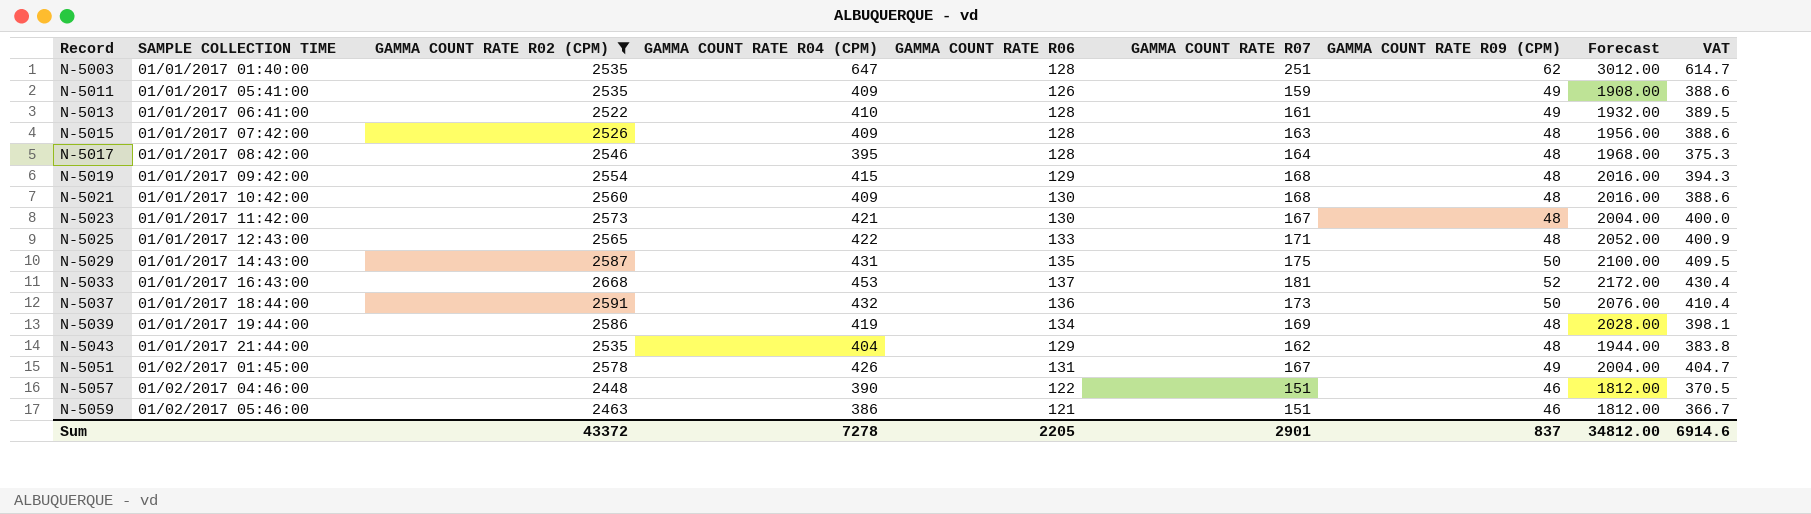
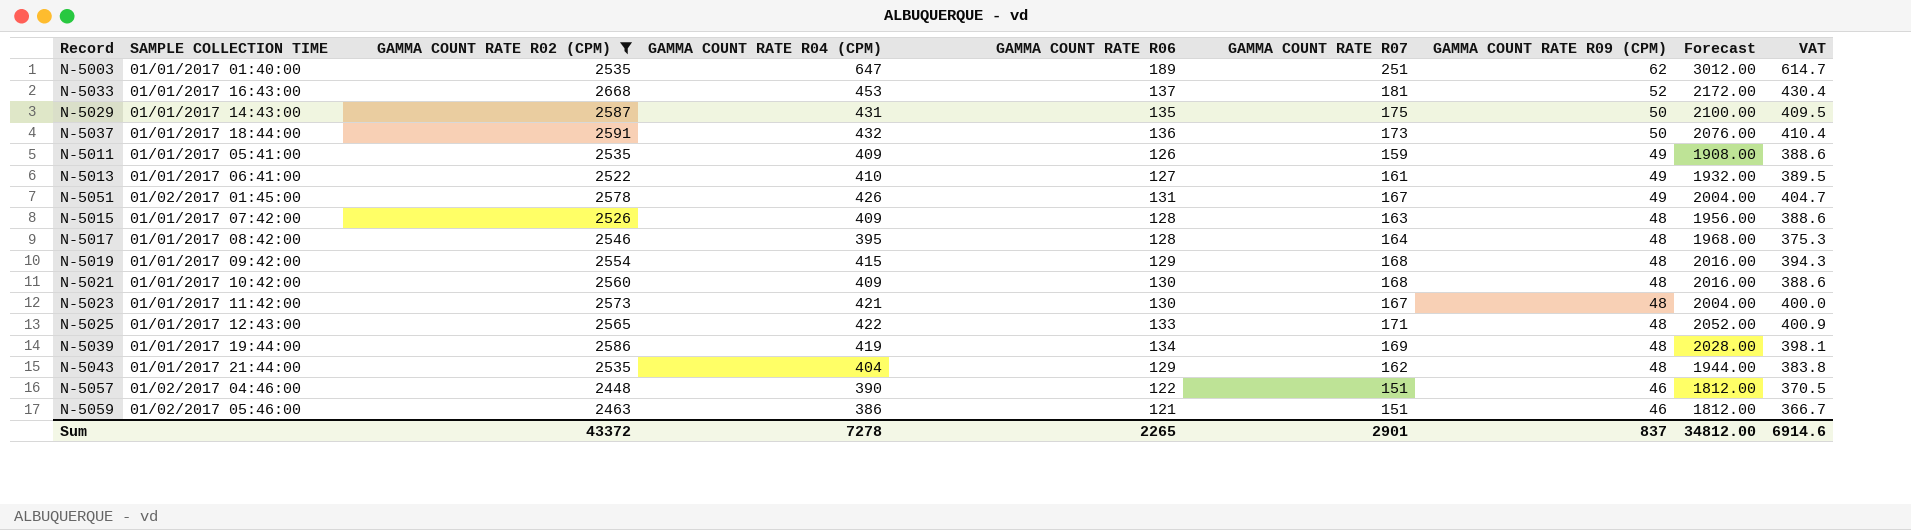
row order: Record ascending -> GAMMA COUNT RATE R09 (CPM) descending
N-5003 | GAMMA COUNT RATE R06: 128 -> 189
N-5013 | GAMMA COUNT RATE R06: 128 -> 127
Sum | GAMMA COUNT RATE R06: 2205 -> 2265

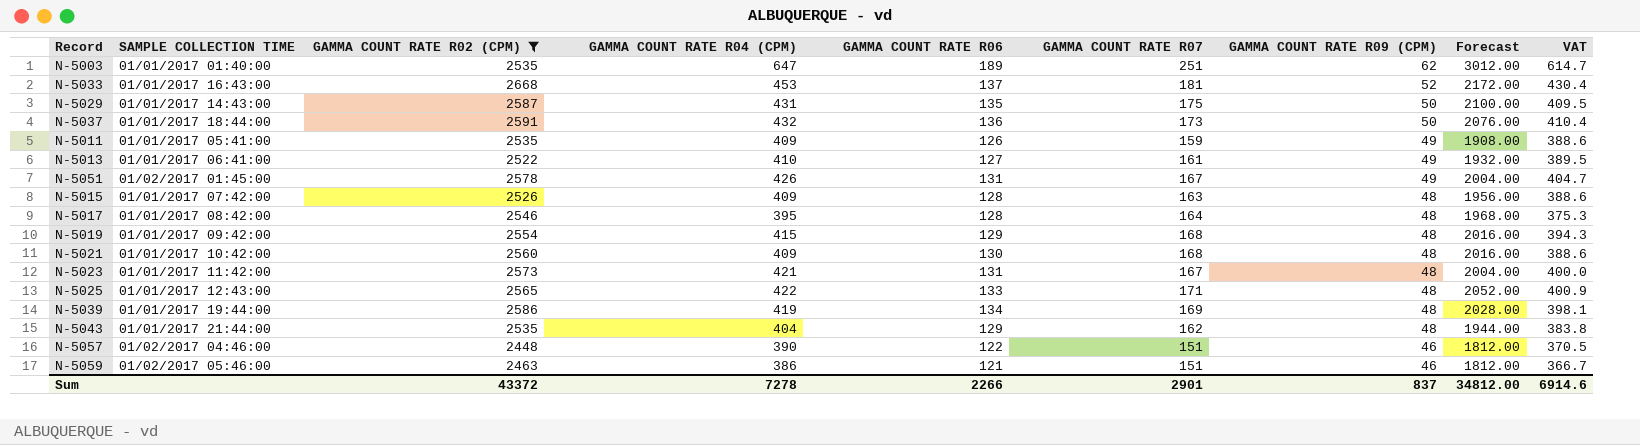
N-5023 | GAMMA COUNT RATE R06: 130 -> 131
Sum | GAMMA COUNT RATE R06: 2265 -> 2266

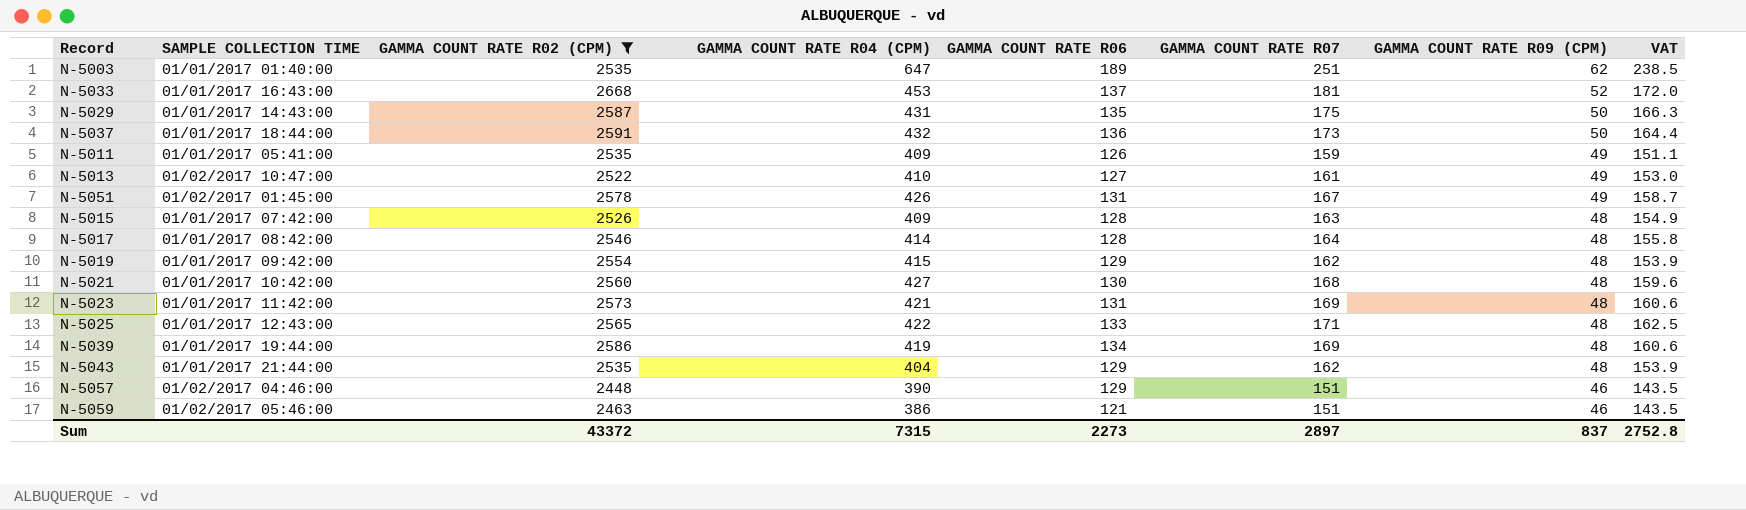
column Forecast | formula: [GAMMA COUNT RATE R07] * 12 -> none
column VAT | formula: [GAMMA COUNT RATE R04 (CPM)] * 0.95 -> [GAMMA COUNT RATE R07] * 0.95
N-5013 | SAMPLE COLLECTION TIME: 01/01/2017 06:41:00 -> 01/02/2017 10:47:00
N-5017 | GAMMA COUNT RATE R04 (CPM): 395 -> 414
N-5019 | GAMMA COUNT RATE R07: 168 -> 162
N-5021 | GAMMA COUNT RATE R04 (CPM): 409 -> 427
N-5023 | GAMMA COUNT RATE R07: 167 -> 169
N-5057 | GAMMA COUNT RATE R06: 122 -> 129
Sum | GAMMA COUNT RATE R04 (CPM): 7278 -> 7315
Sum | GAMMA COUNT RATE R06: 2266 -> 2273
Sum | GAMMA COUNT RATE R07: 2901 -> 2897
Sum | VAT: 6914.6 -> 2752.8

